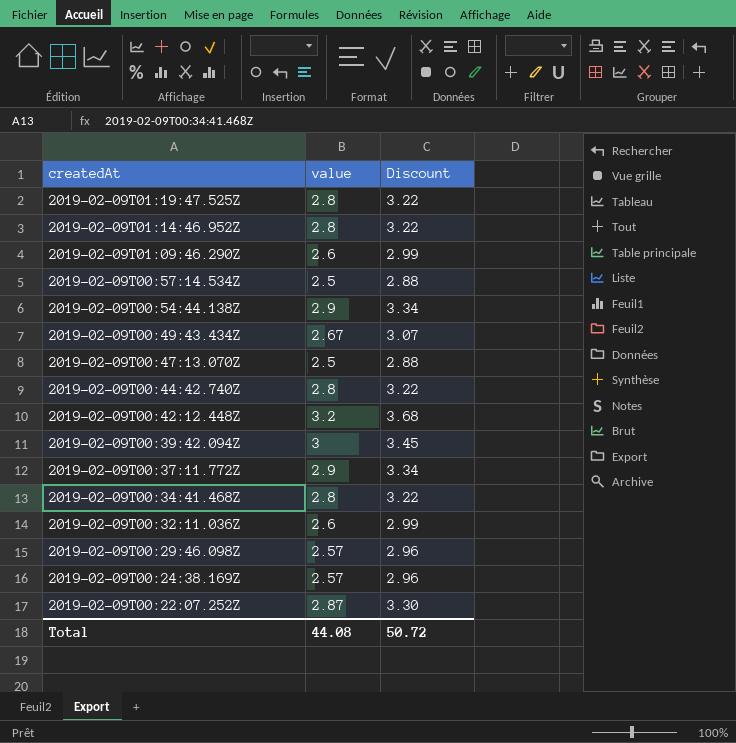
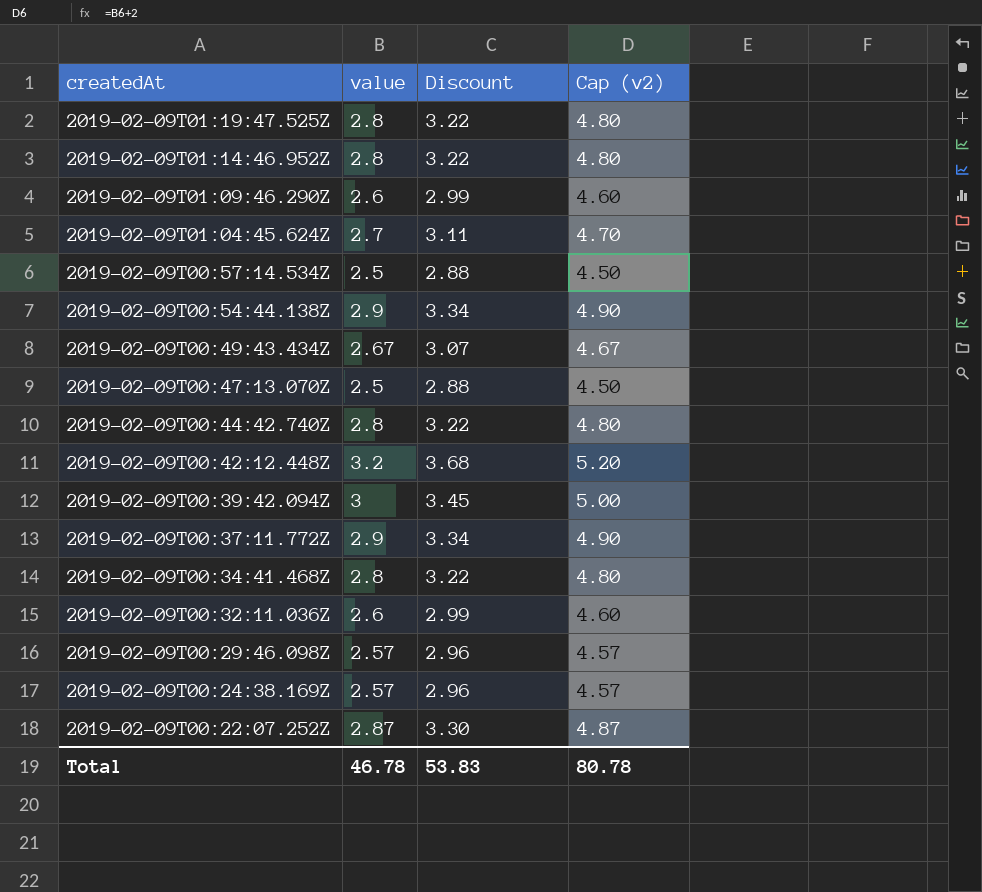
column Cap (v2) | formula: none -> [value] + 2
row 2019-02-09T01:04:45.624Z: none -> 2.7 | 3.11 | 4.70
Total | value: 44.08 -> 46.78
Total | Discount: 50.72 -> 53.83

